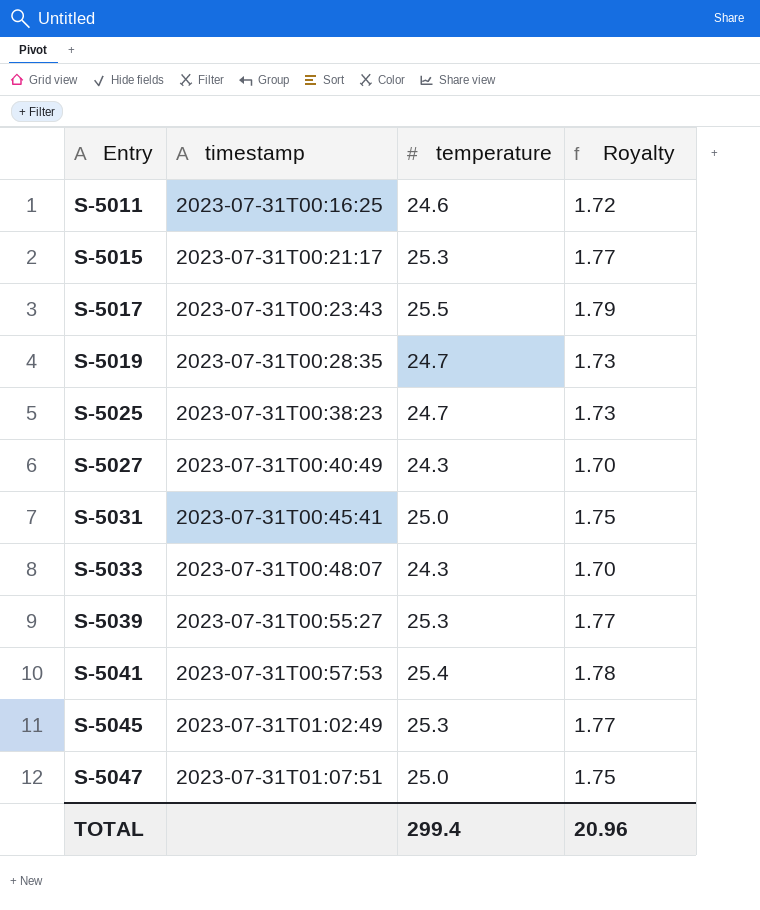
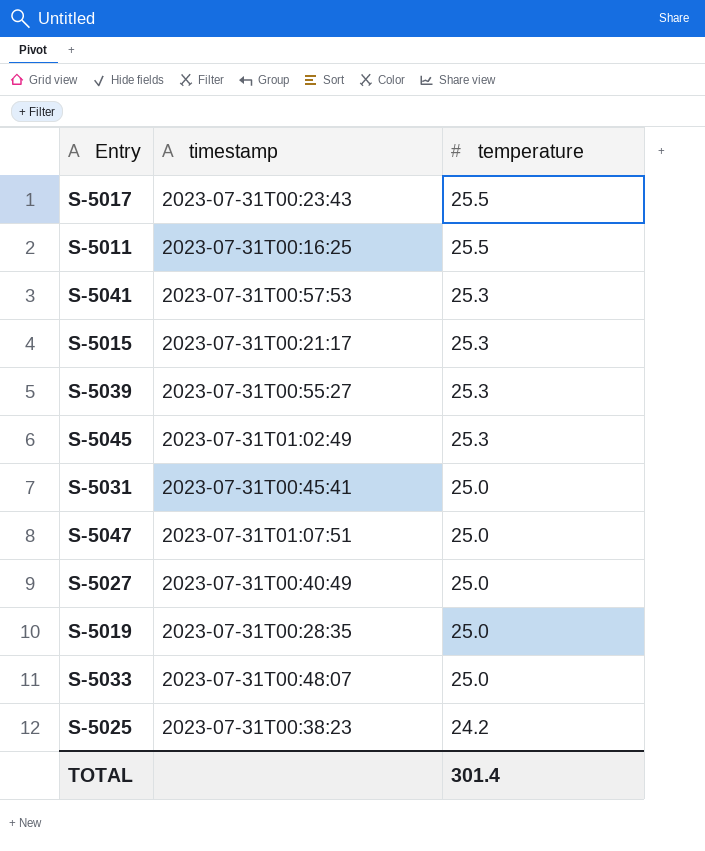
row order: Entry ascending -> temperature descending
column Royalty | formula: [temperature] * 0.07 -> none
S-5011 | temperature: 24.6 -> 25.5
S-5041 | temperature: 25.4 -> 25.3
S-5027 | temperature: 24.3 -> 25.0
S-5019 | temperature: 24.7 -> 25.0
S-5033 | temperature: 24.3 -> 25.0
S-5025 | temperature: 24.7 -> 24.2
TOTAL | temperature: 299.4 -> 301.4

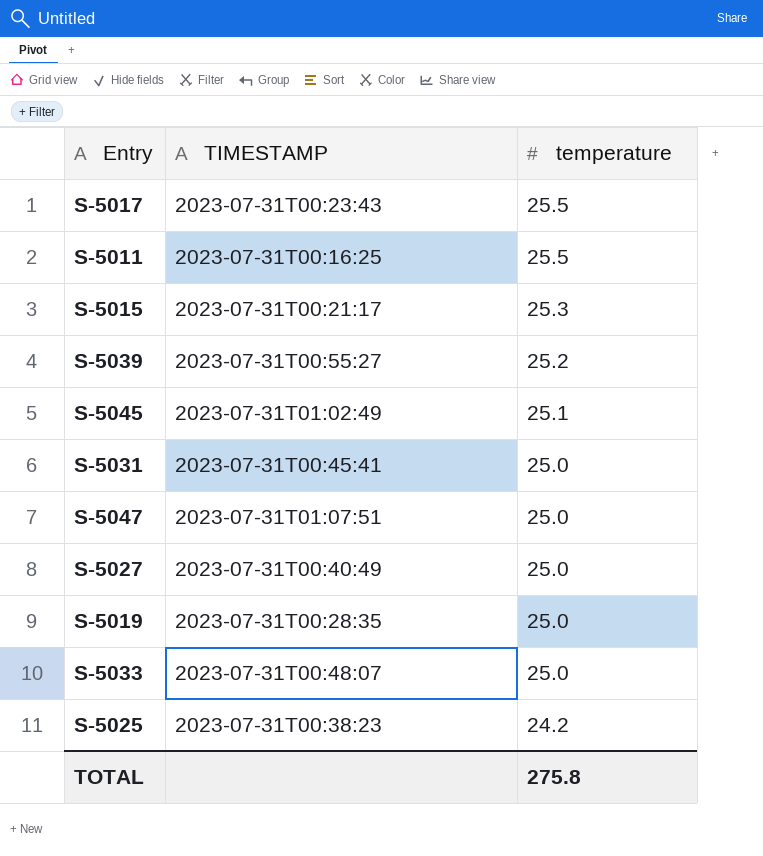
column name: timestamp -> TIMESTAMP
row S-5041: 2023-07-31T00:57:53 | 25.3 -> none
S-5039 | temperature: 25.3 -> 25.2
S-5045 | temperature: 25.3 -> 25.1
TOTAL | temperature: 301.4 -> 275.8

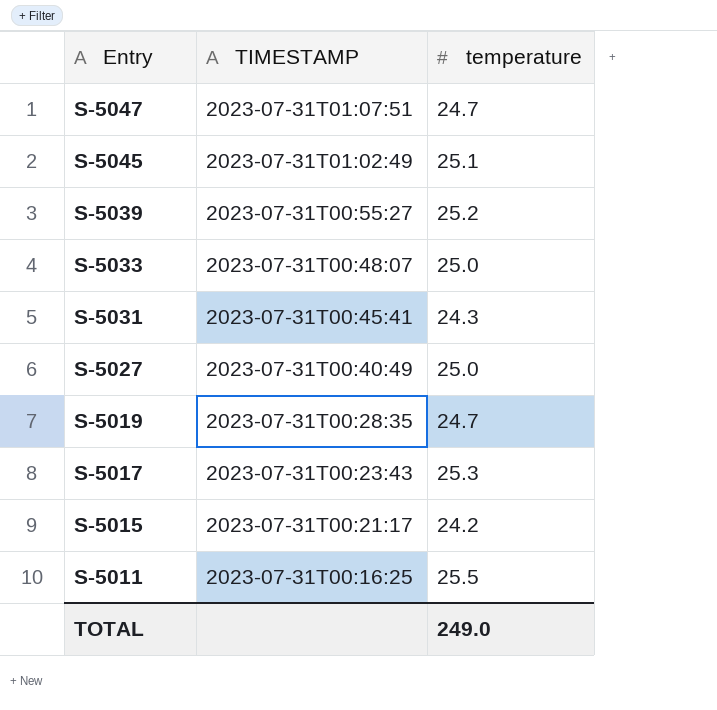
row order: temperature descending -> Entry descending
row S-5025: 2023-07-31T00:38:23 | 24.2 -> none
S-5047 | temperature: 25.0 -> 24.7
S-5031 | temperature: 25.0 -> 24.3
S-5019 | temperature: 25.0 -> 24.7
S-5017 | temperature: 25.5 -> 25.3
S-5015 | temperature: 25.3 -> 24.2
TOTAL | temperature: 275.8 -> 249.0

